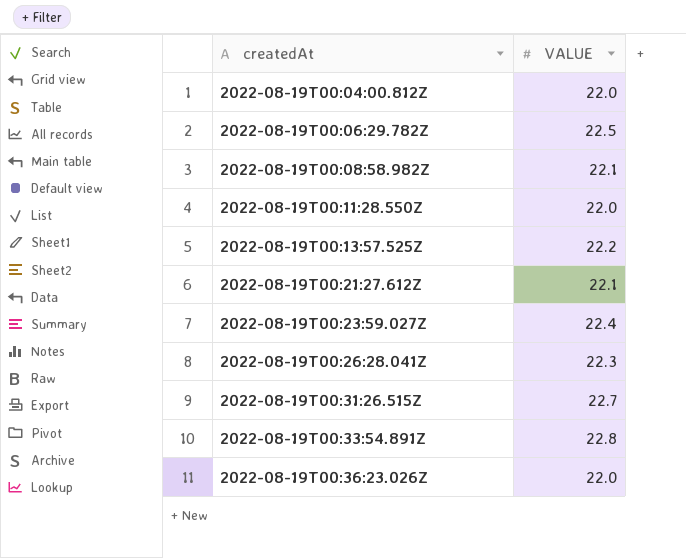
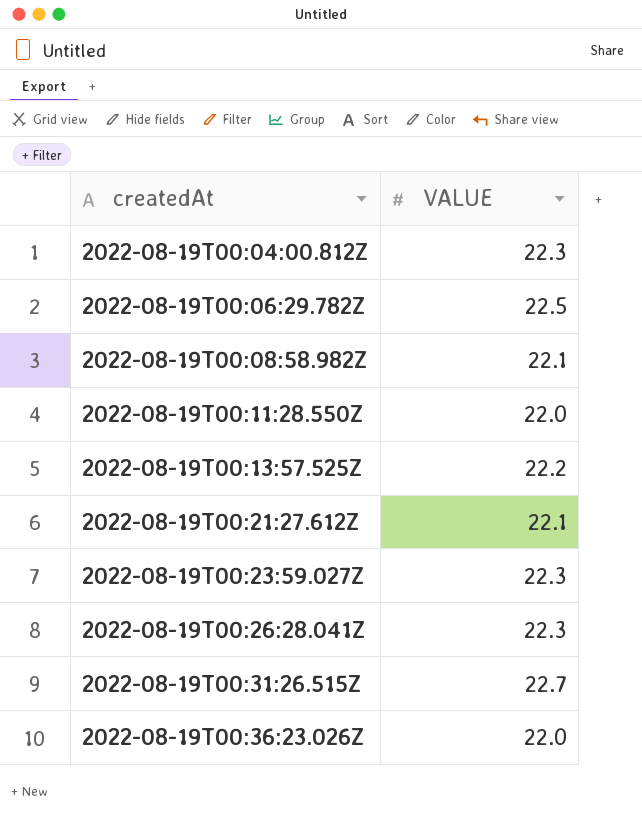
row 2022-08-19T00:33:54.891Z: 22.8 -> none
2022-08-19T00:04:00.812Z | VALUE: 22.0 -> 22.3
2022-08-19T00:23:59.027Z | VALUE: 22.4 -> 22.3

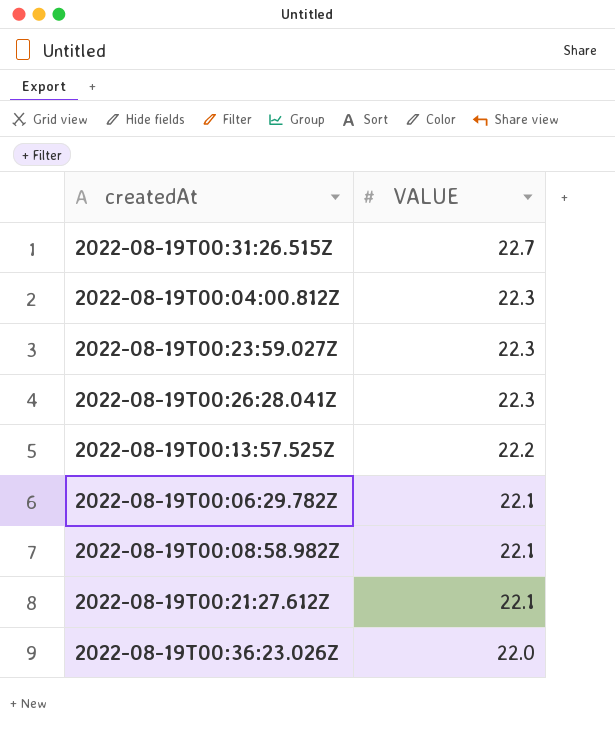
row order: createdAt ascending -> VALUE descending
row 2022-08-19T00:11:28.550Z: 22.0 -> none
2022-08-19T00:06:29.782Z | VALUE: 22.5 -> 22.1

